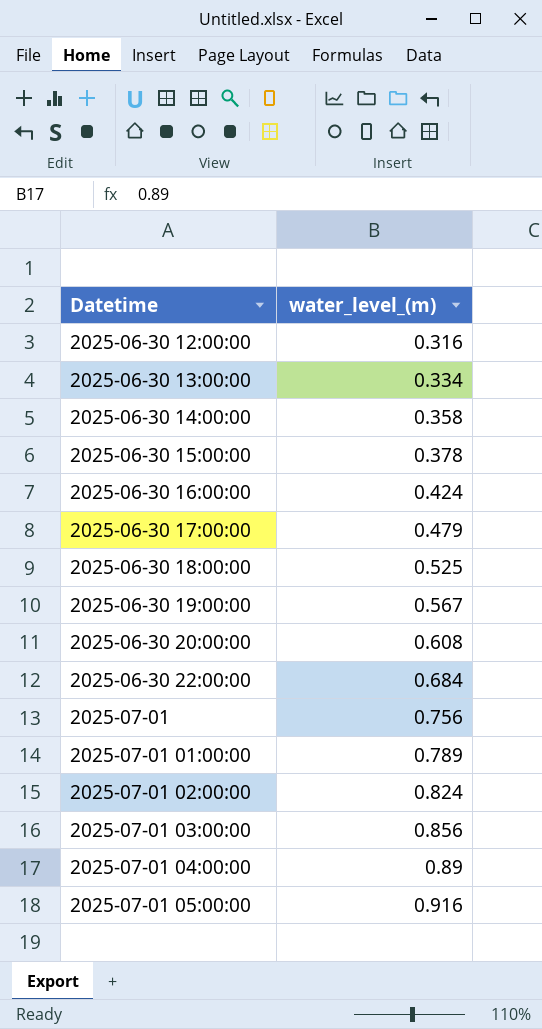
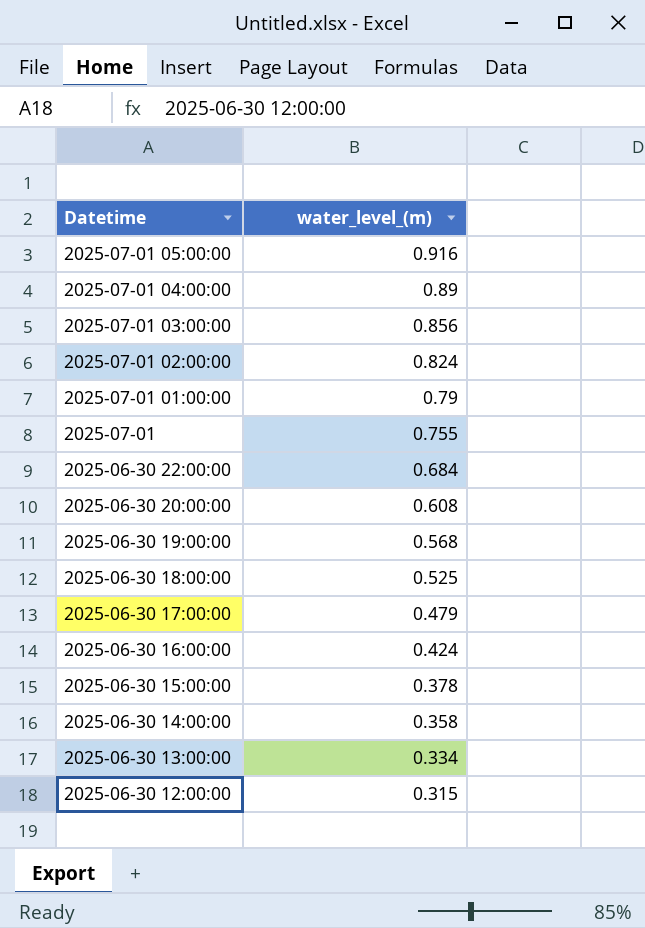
row order: Datetime ascending -> Datetime descending
2025-07-01 01:00:00 | water_level_(m): 0.789 -> 0.79
2025-07-01 | water_level_(m): 0.756 -> 0.755
2025-06-30 19:00:00 | water_level_(m): 0.567 -> 0.568
2025-06-30 12:00:00 | water_level_(m): 0.316 -> 0.315

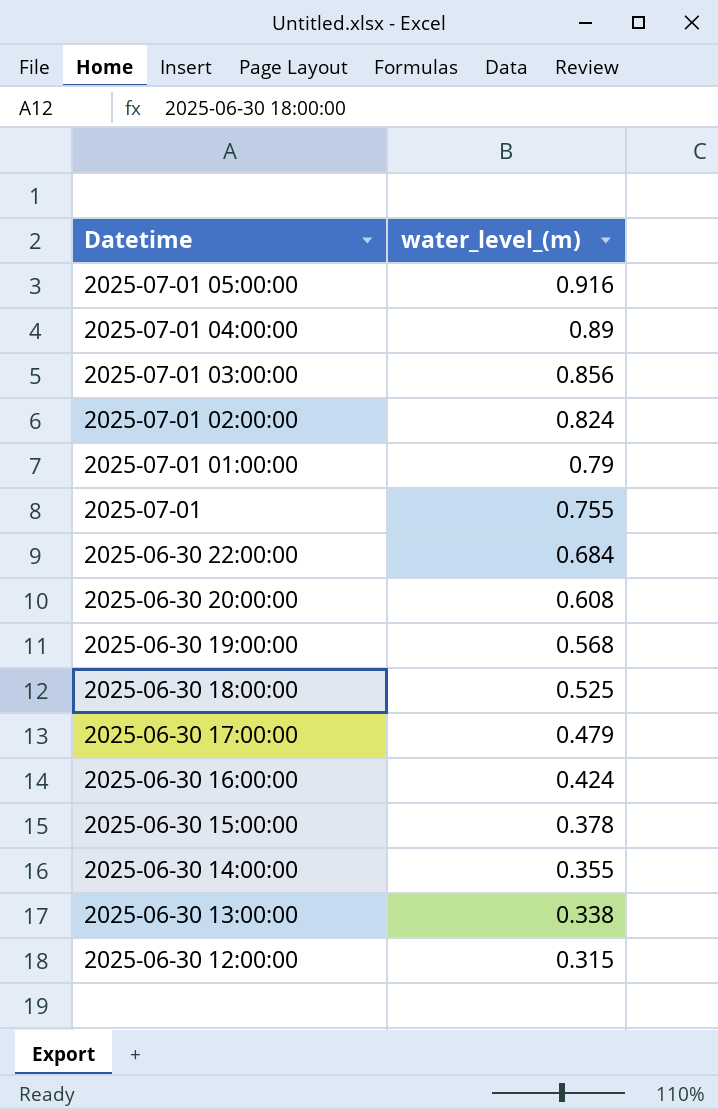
2025-06-30 14:00:00 | water_level_(m): 0.358 -> 0.355
2025-06-30 13:00:00 | water_level_(m): 0.334 -> 0.338

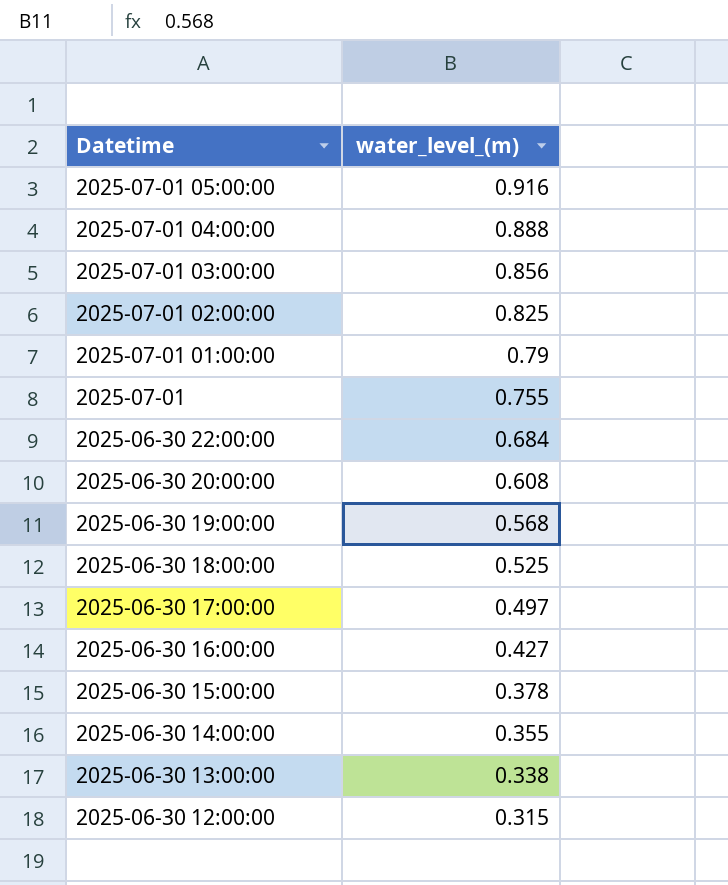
2025-07-01 04:00:00 | water_level_(m): 0.89 -> 0.888
2025-07-01 02:00:00 | water_level_(m): 0.824 -> 0.825
2025-06-30 17:00:00 | water_level_(m): 0.479 -> 0.497
2025-06-30 16:00:00 | water_level_(m): 0.424 -> 0.427

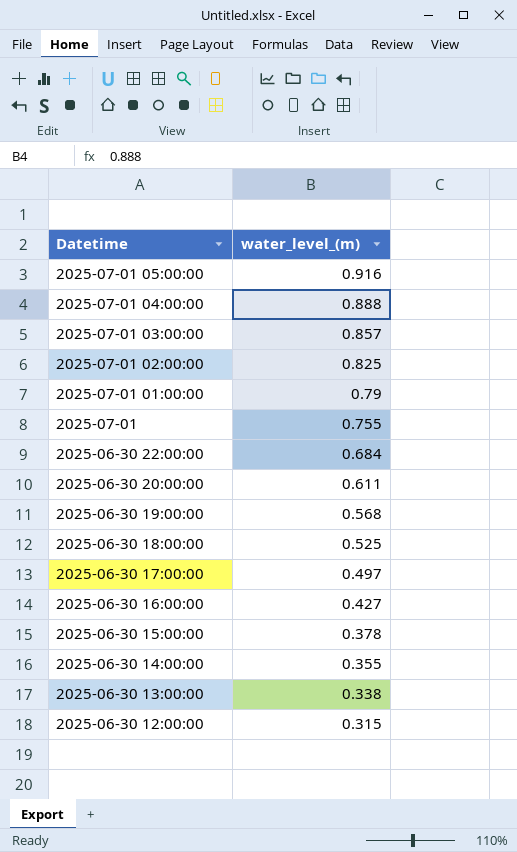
2025-07-01 03:00:00 | water_level_(m): 0.856 -> 0.857
2025-06-30 20:00:00 | water_level_(m): 0.608 -> 0.611

